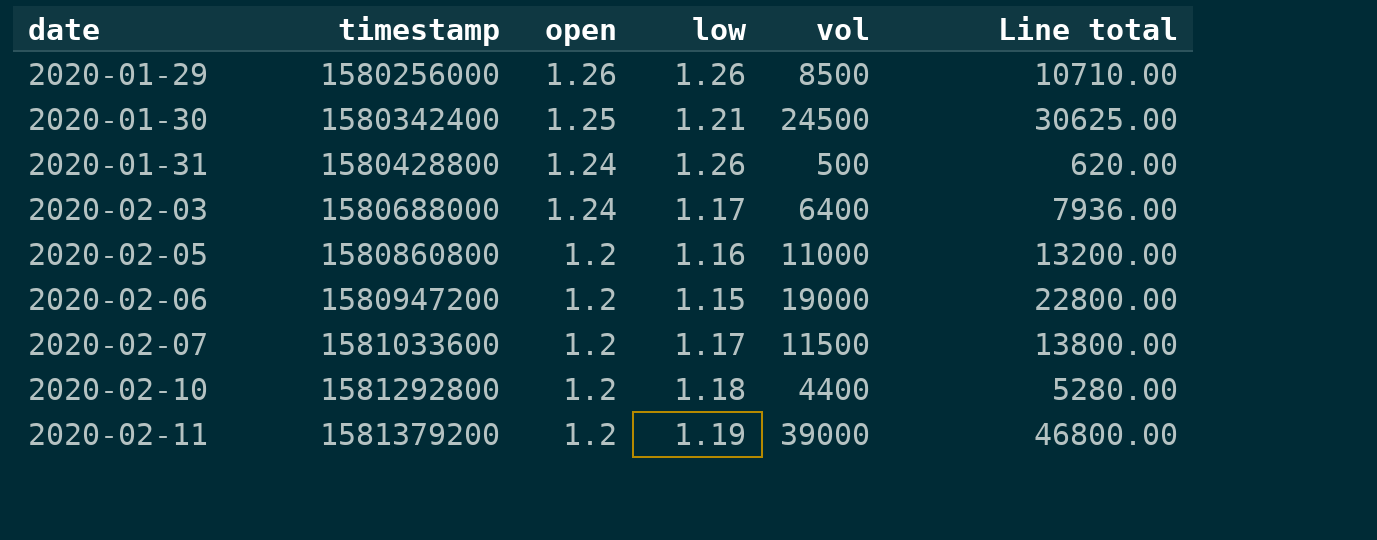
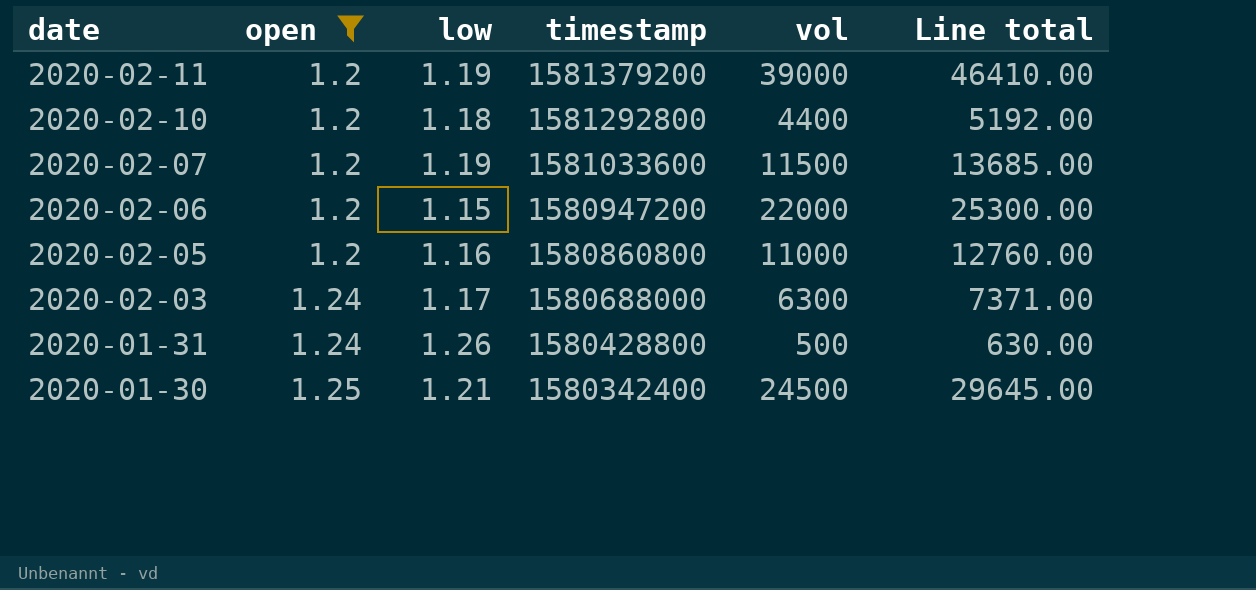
filter: none -> open != 1.26
row order: date ascending -> date descending
column timestamp | position: 2 -> 4
column Line total | formula: [open] * [vol] -> [low] * [vol]
2020-02-07 | low: 1.17 -> 1.19
2020-02-06 | vol: 19000 -> 22000
2020-02-03 | vol: 6400 -> 6300

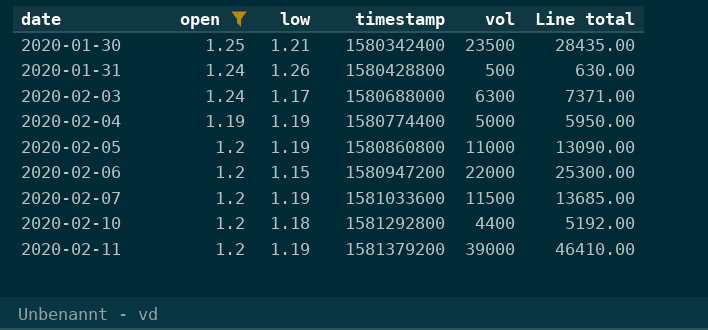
row order: date descending -> date ascending
2020-01-30 | vol: 24500 -> 23500
2020-01-30 | Line total: 29645.00 -> 28435.00
row 2020-02-04: none -> 1.19 | 1.19 | 1580774400 | 5000 | 5950.00
2020-02-05 | low: 1.16 -> 1.19
2020-02-05 | Line total: 12760.00 -> 13090.00

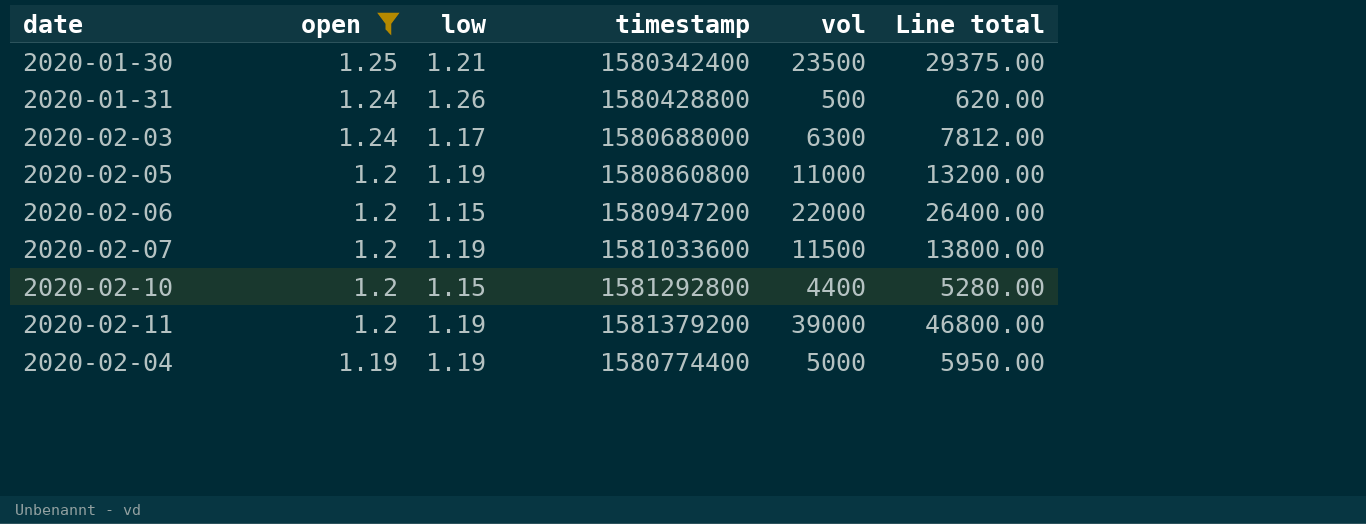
row order: date ascending -> open descending
column Line total | formula: [low] * [vol] -> [open] * [vol]
2020-02-10 | low: 1.18 -> 1.15

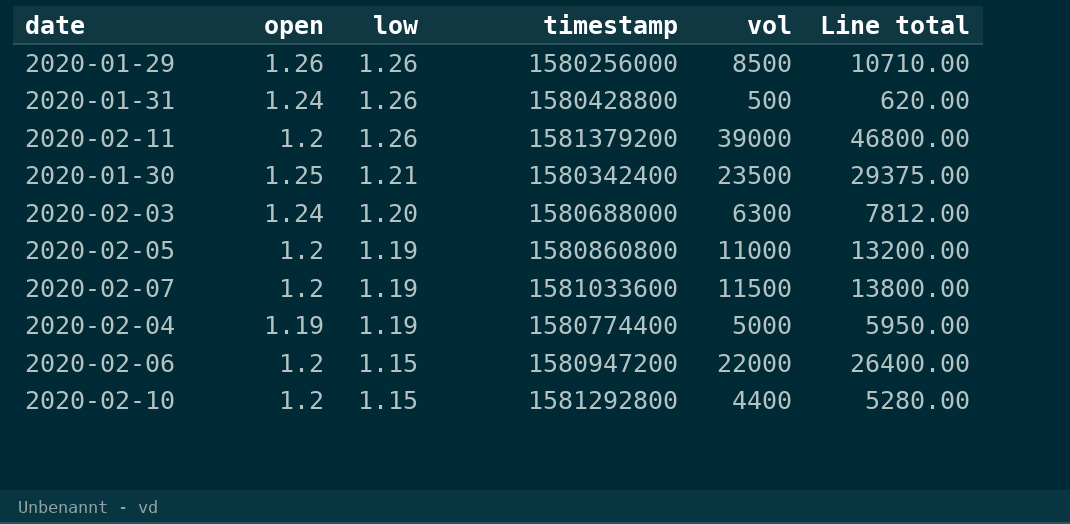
filter: open != 1.26 -> none
row order: open descending -> low descending
2020-02-11 | low: 1.19 -> 1.26
2020-02-03 | low: 1.17 -> 1.20

